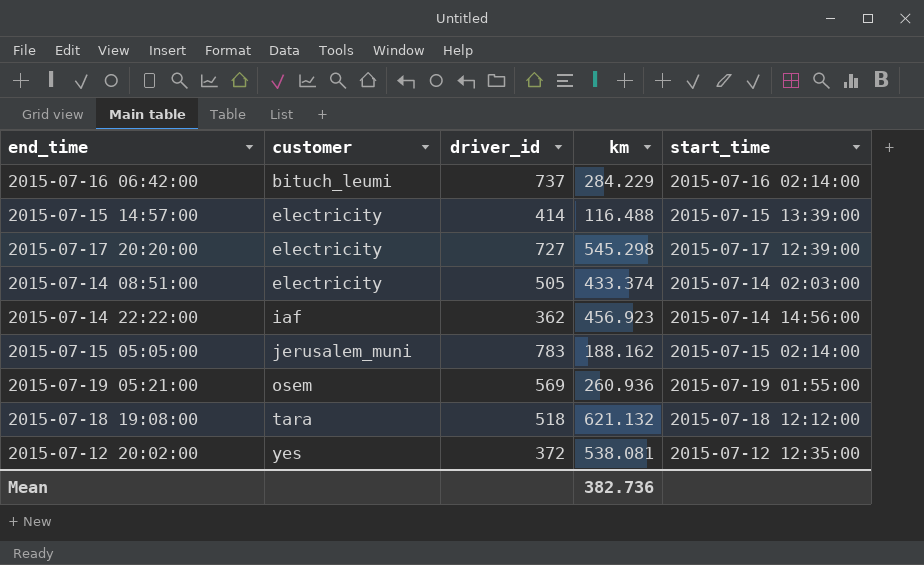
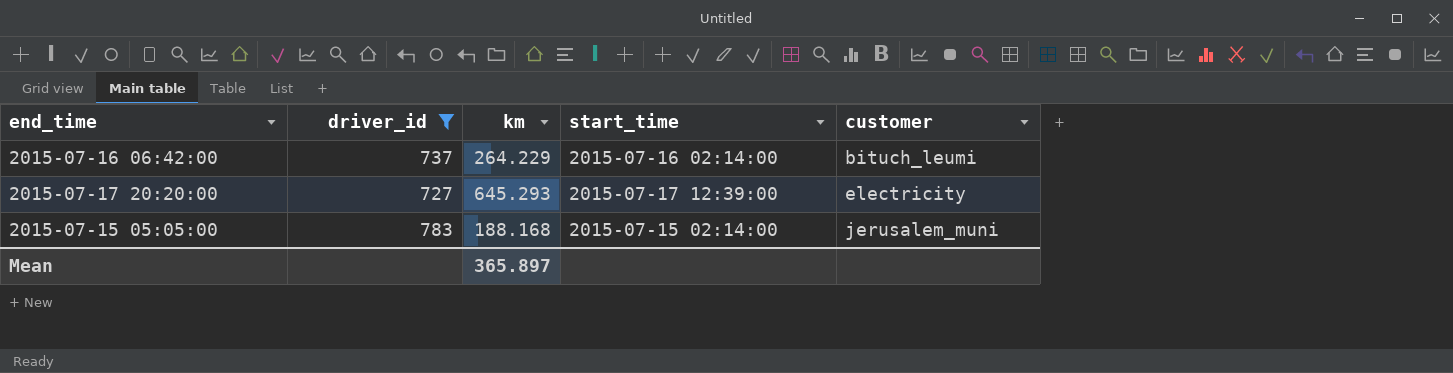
filter: none -> driver_id >= 727
column customer | position: 2 -> 5
2015-07-16 06:42:00 | km: 284.229 -> 264.229
2015-07-17 20:20:00 | km: 545.298 -> 645.293
2015-07-15 05:05:00 | km: 188.162 -> 188.168
Mean | km: 382.736 -> 365.897

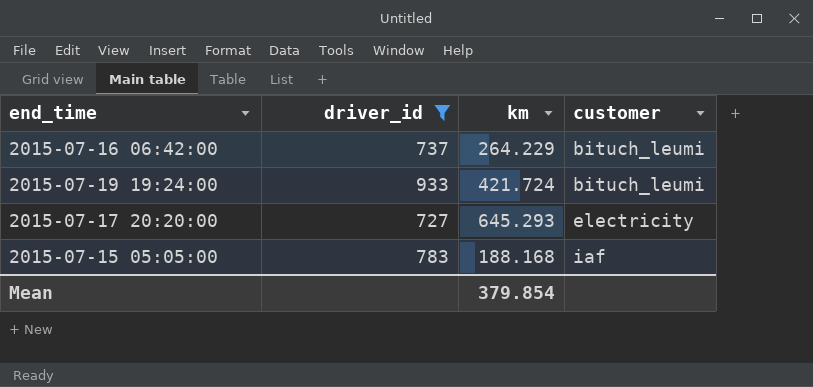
column start_time | position: 4 -> none
row 2015-07-19 19:24:00: none -> 933 | 421.724 | bituch_leumi
2015-07-15 05:05:00 | customer: jerusalem_muni -> iaf
Mean | km: 365.897 -> 379.854

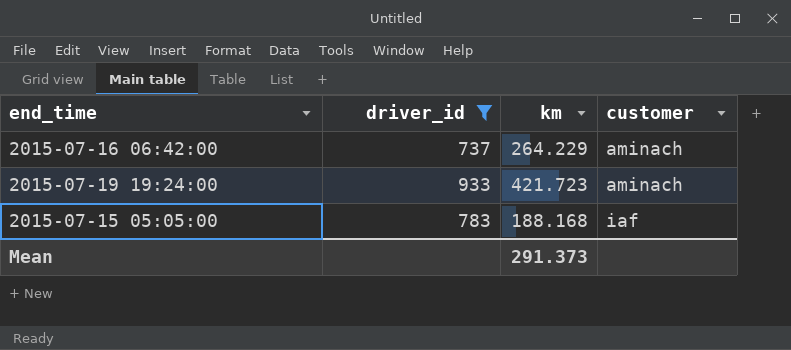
row 2015-07-17 20:20:00: 727 | 645.293 | electricity -> none
2015-07-16 06:42:00 | customer: bituch_leumi -> aminach
2015-07-19 19:24:00 | km: 421.724 -> 421.723
2015-07-19 19:24:00 | customer: bituch_leumi -> aminach
Mean | km: 379.854 -> 291.373

